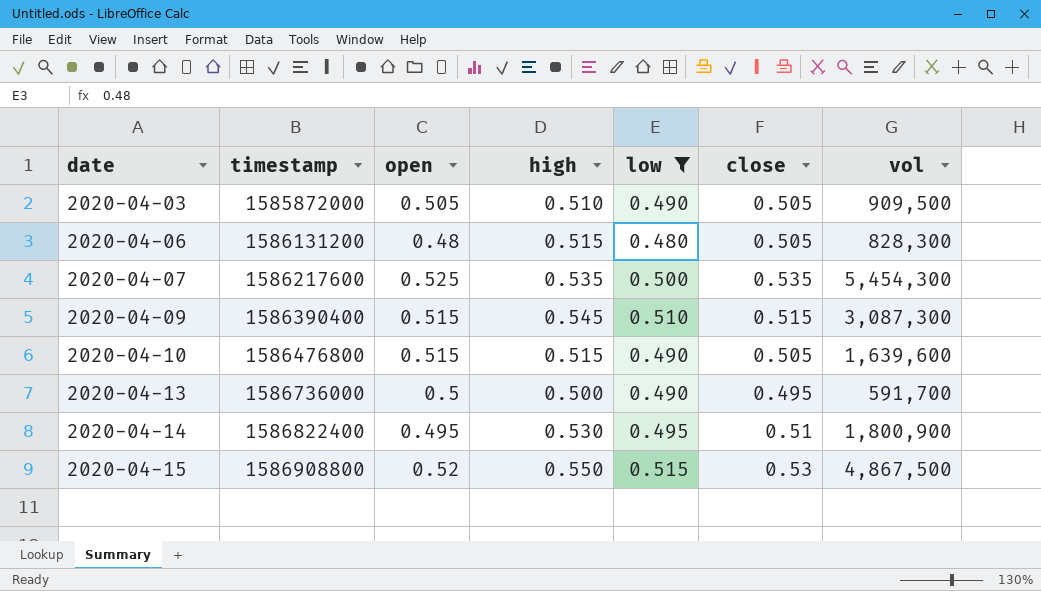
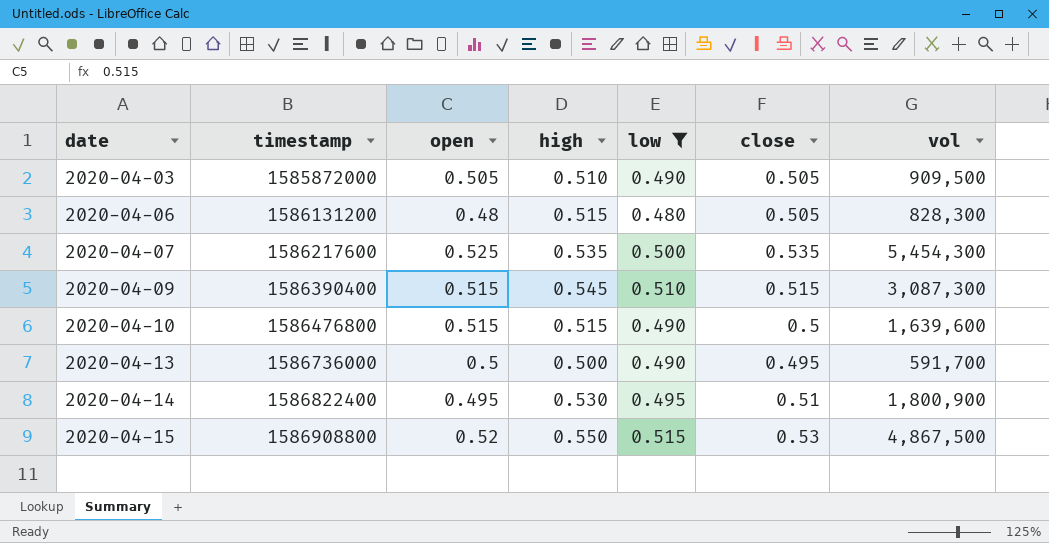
2020-04-10 | close: 0.505 -> 0.5

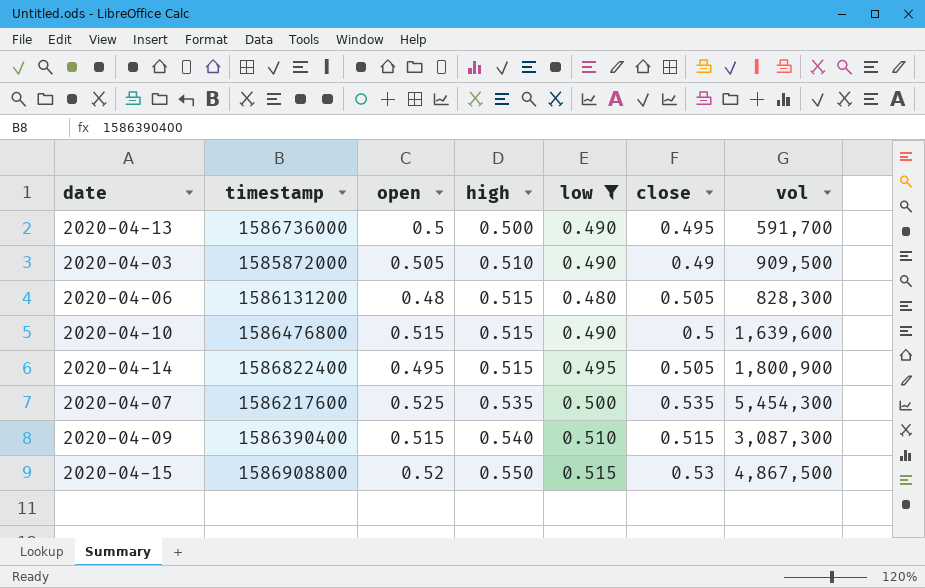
row order: date ascending -> high ascending
2020-04-03 | close: 0.505 -> 0.49
2020-04-14 | high: 0.530 -> 0.515
2020-04-14 | close: 0.51 -> 0.505
2020-04-09 | high: 0.545 -> 0.540

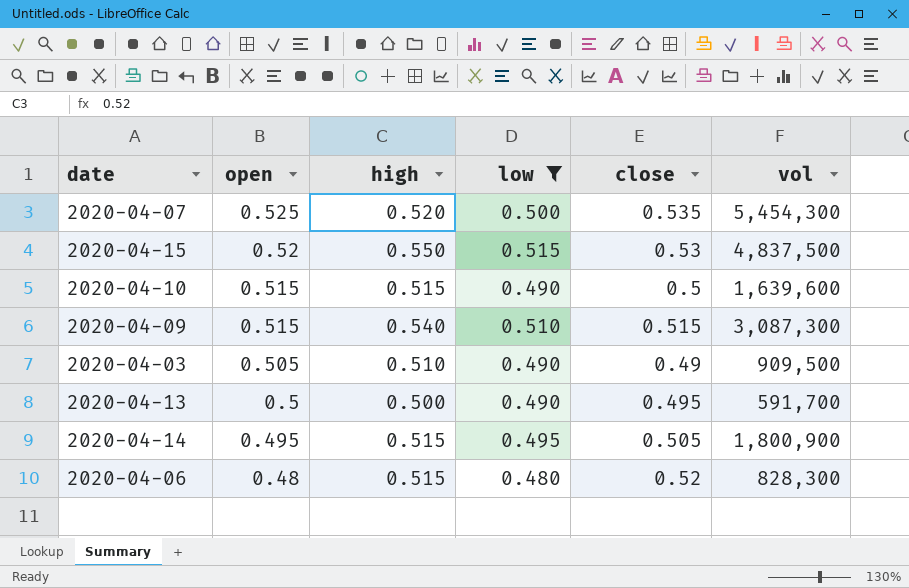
row order: high ascending -> open descending
column timestamp | position: 2 -> none
2020-04-07 | high: 0.535 -> 0.520
2020-04-15 | vol: 4,867,500 -> 4,837,500
2020-04-06 | close: 0.505 -> 0.52

